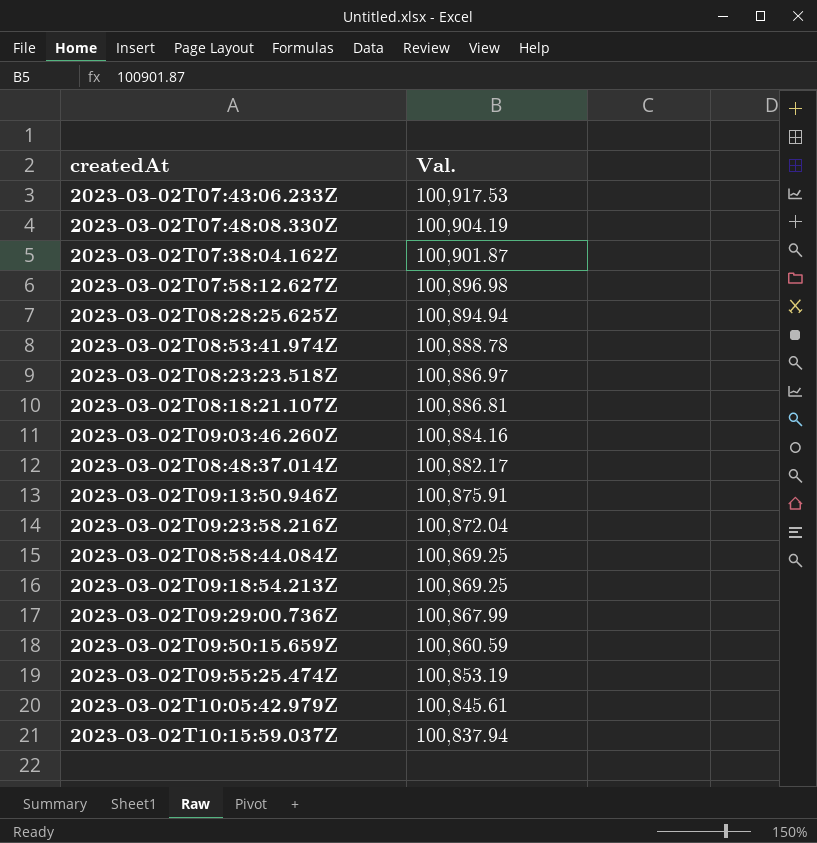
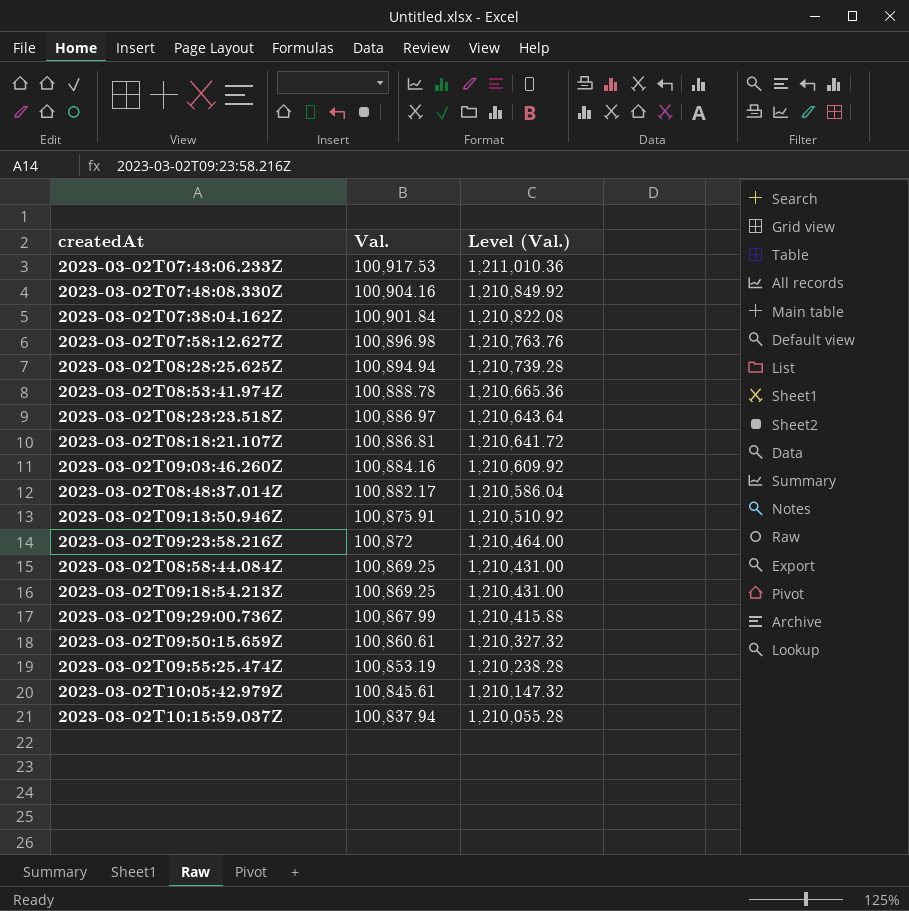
column Level (Val.) | formula: none -> [Val.] * 12
2023-03-02T07:48:08.330Z | Val.: 100,904.19 -> 100,904.16
2023-03-02T07:38:04.162Z | Val.: 100,901.87 -> 100,901.84
2023-03-02T09:23:58.216Z | Val.: 100,872.04 -> 100,872
2023-03-02T09:50:15.659Z | Val.: 100,860.59 -> 100,860.61

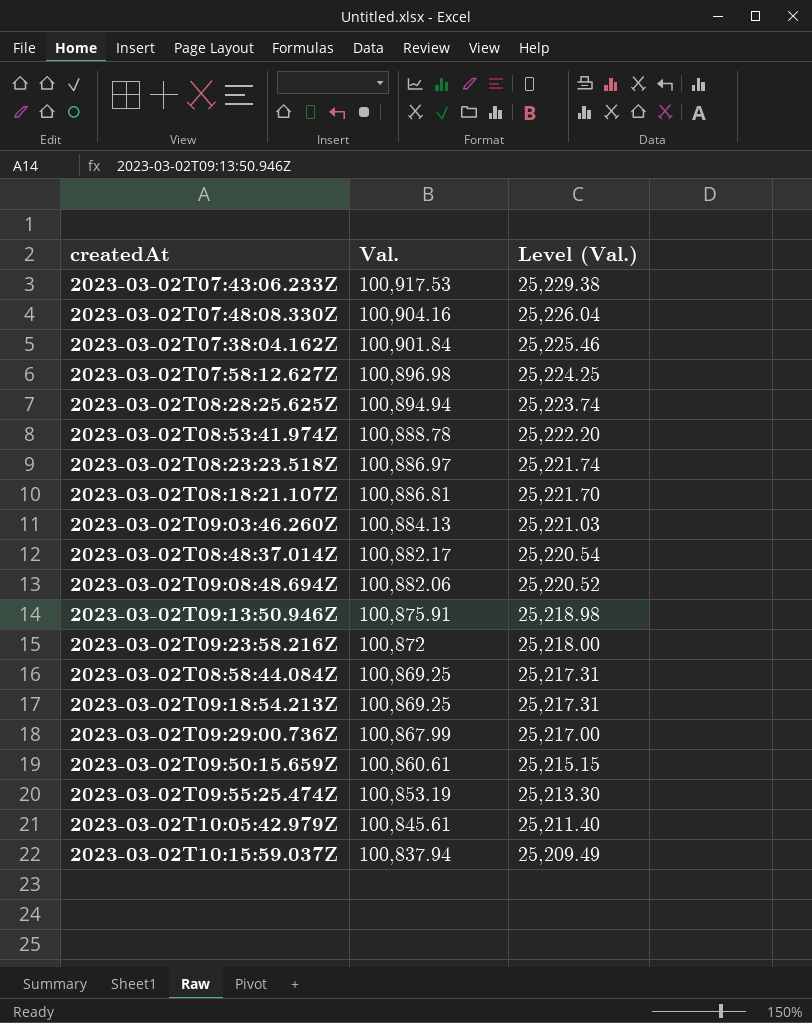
column Level (Val.) | formula: [Val.] * 12 -> [Val.] * 0.25
2023-03-02T09:03:46.260Z | Val.: 100,884.16 -> 100,884.13
row 2023-03-02T09:08:48.694Z: none -> 100,882.06 | 25,220.52

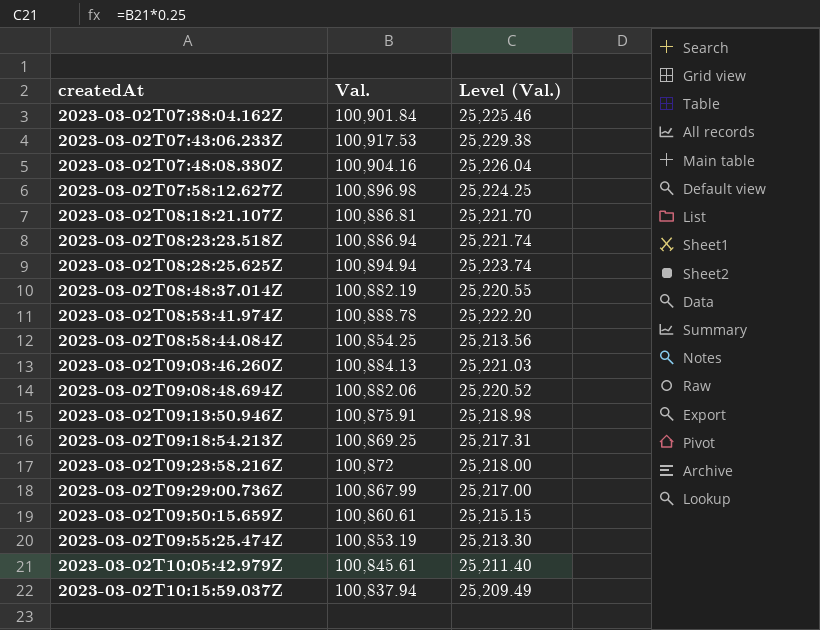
row order: Val. descending -> createdAt ascending
2023-03-02T08:23:23.518Z | Val.: 100,886.97 -> 100,886.94
2023-03-02T08:48:37.014Z | Val.: 100,882.17 -> 100,882.19
2023-03-02T08:48:37.014Z | Level (Val.): 25,220.54 -> 25,220.55
2023-03-02T08:58:44.084Z | Val.: 100,869.25 -> 100,854.25
2023-03-02T08:58:44.084Z | Level (Val.): 25,217.31 -> 25,213.56

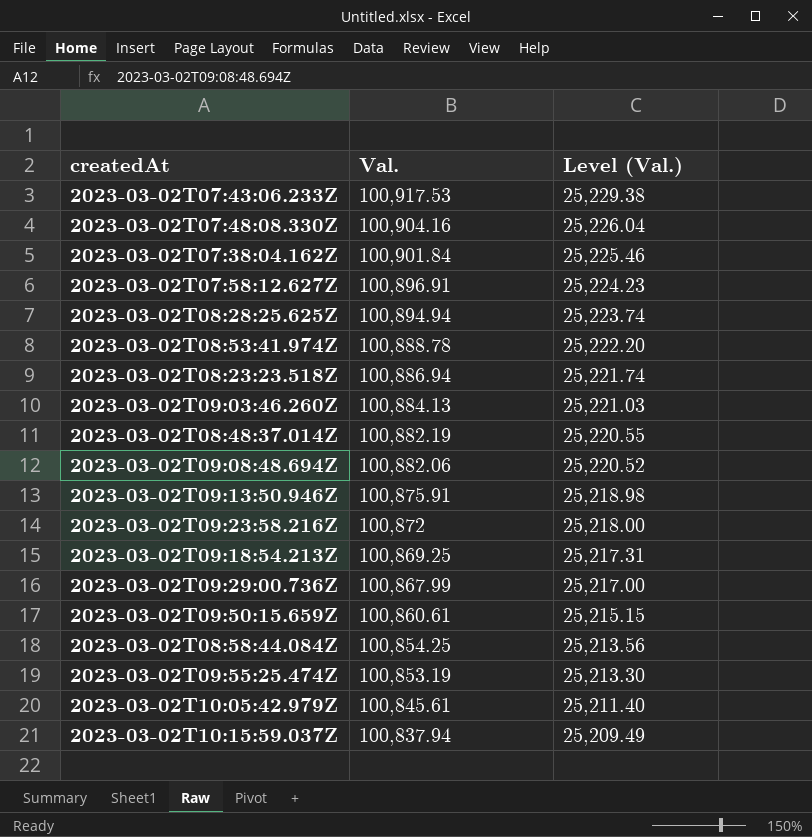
row order: createdAt ascending -> Val. descending
row 2023-03-02T08:18:21.107Z: 100,886.81 | 25,221.70 -> none
2023-03-02T07:58:12.627Z | Val.: 100,896.98 -> 100,896.91
2023-03-02T07:58:12.627Z | Level (Val.): 25,224.25 -> 25,224.23

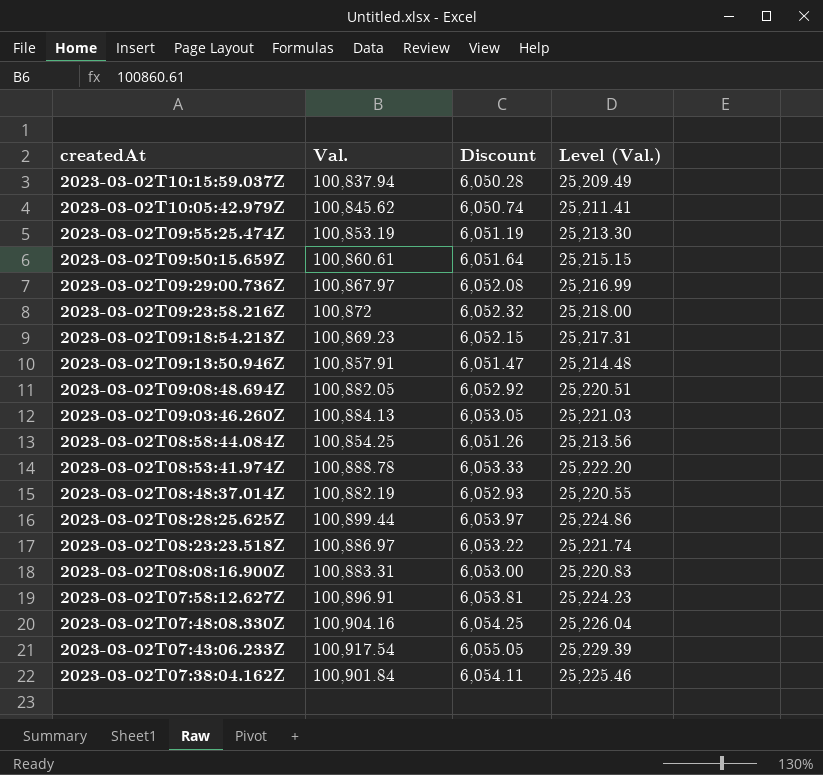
row order: Val. descending -> createdAt descending
column Discount | formula: none -> [Val.] * 0.06
2023-03-02T10:05:42.979Z | Val.: 100,845.61 -> 100,845.62
2023-03-02T10:05:42.979Z | Level (Val.): 25,211.40 -> 25,211.41
2023-03-02T09:29:00.736Z | Val.: 100,867.99 -> 100,867.97
2023-03-02T09:29:00.736Z | Level (Val.): 25,217.00 -> 25,216.99
2023-03-02T09:18:54.213Z | Val.: 100,869.25 -> 100,869.23
2023-03-02T09:13:50.946Z | Val.: 100,875.91 -> 100,857.91
2023-03-02T09:13:50.946Z | Level (Val.): 25,218.98 -> 25,214.48
2023-03-02T09:08:48.694Z | Val.: 100,882.06 -> 100,882.05
2023-03-02T09:08:48.694Z | Level (Val.): 25,220.52 -> 25,220.51
2023-03-02T08:28:25.625Z | Val.: 100,894.94 -> 100,899.44
2023-03-02T08:28:25.625Z | Level (Val.): 25,223.74 -> 25,224.86
2023-03-02T08:23:23.518Z | Val.: 100,886.94 -> 100,886.97
row 2023-03-02T08:08:16.900Z: none -> 100,883.31 | 6,053.00 | 25,220.83
2023-03-02T07:43:06.233Z | Val.: 100,917.53 -> 100,917.54
2023-03-02T07:43:06.233Z | Level (Val.): 25,229.38 -> 25,229.39

